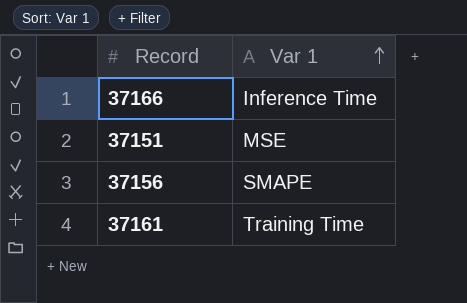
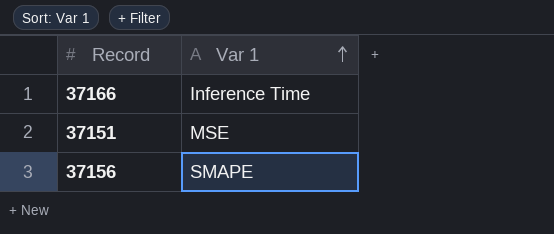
row 37161: Training Time -> none

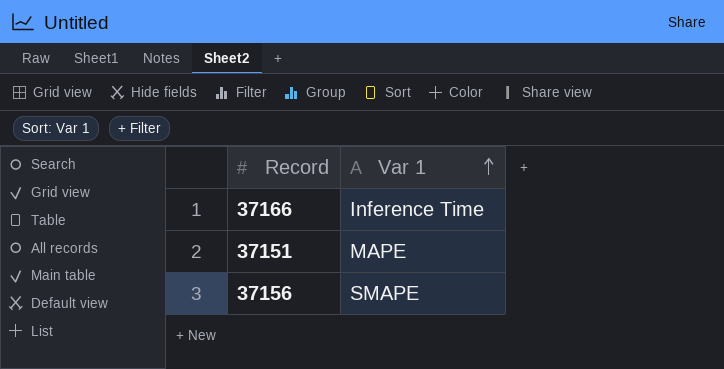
37151 | Var 1: MSE -> MAPE

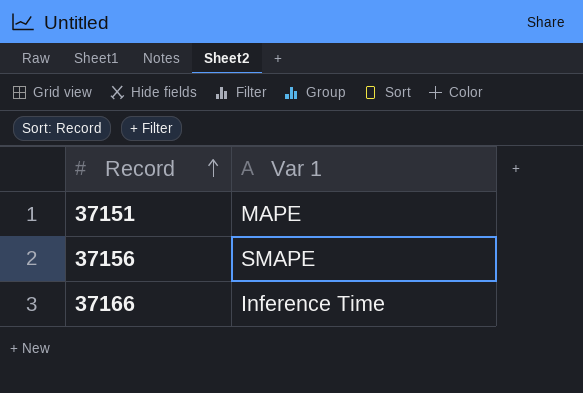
row order: Var 1 ascending -> Record ascending

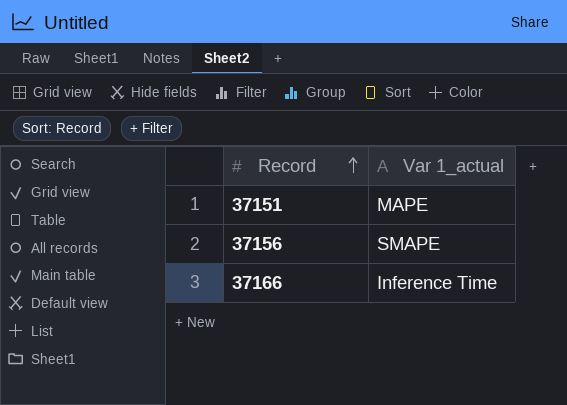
column name: Var 1 -> Var 1_actual

